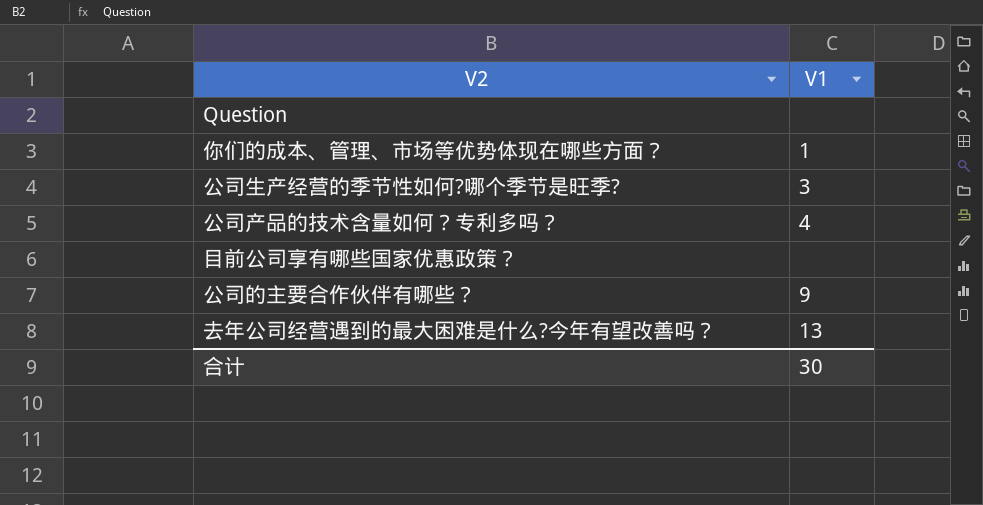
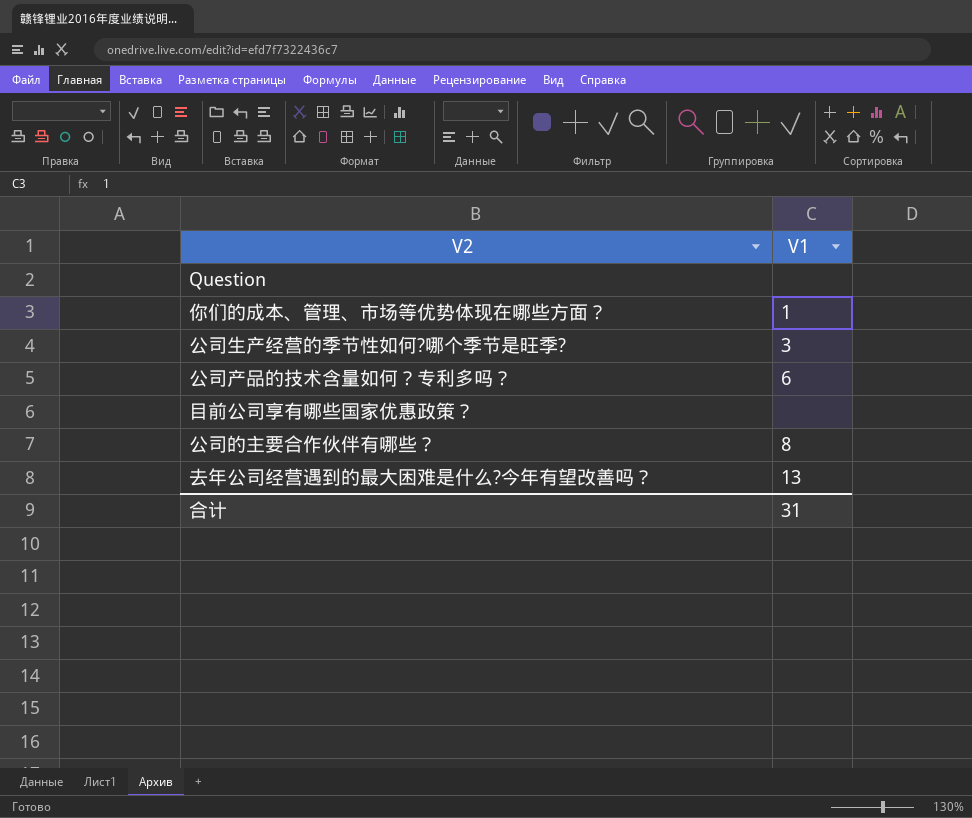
公司产品的技术含量如何？专利多吗？ | V1: 4 -> 6
公司的主要合作伙伴有哪些？ | V1: 9 -> 8
合计 | V1: 30 -> 31

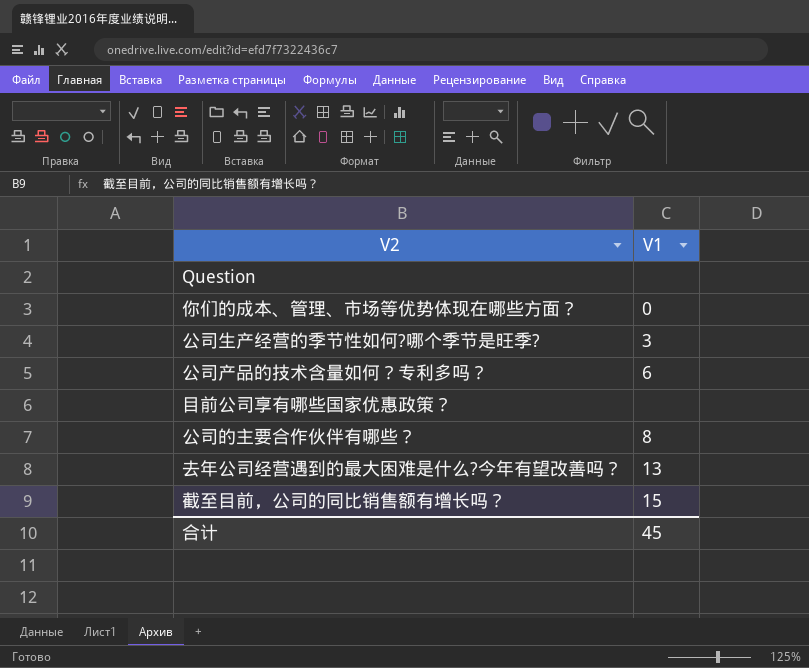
你们的成本、管理、市场等优势体现在哪些方面？ | V1: 1 -> 0
row 截至目前，公司的同比销售额有增长吗？: none -> 15
合计 | V1: 31 -> 45

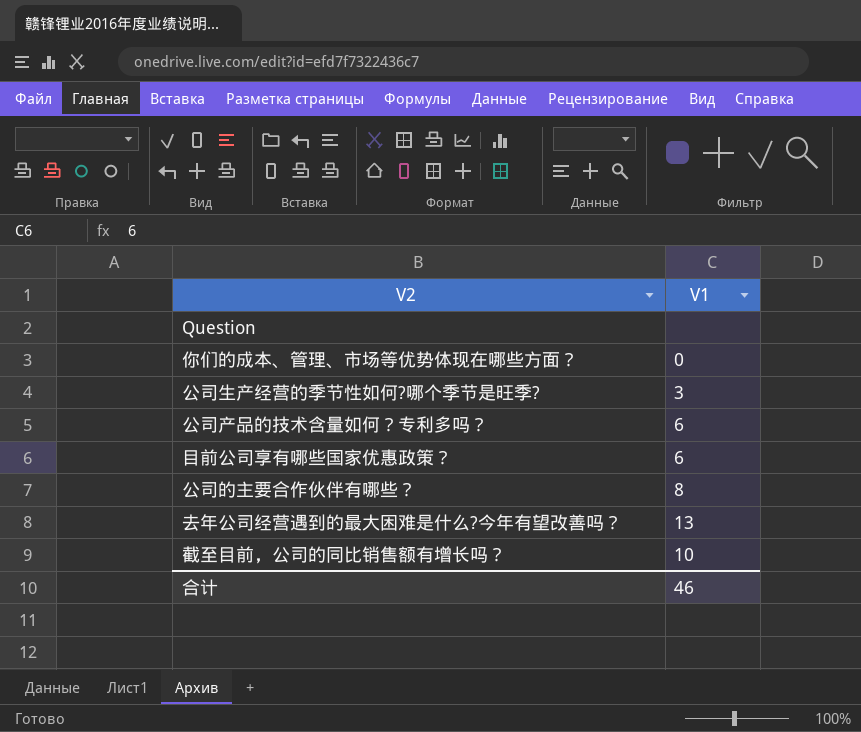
目前公司享有哪些国家优惠政策？ | V1: none -> 6
截至目前，公司的同比销售额有增长吗？ | V1: 15 -> 10
合计 | V1: 45 -> 46

